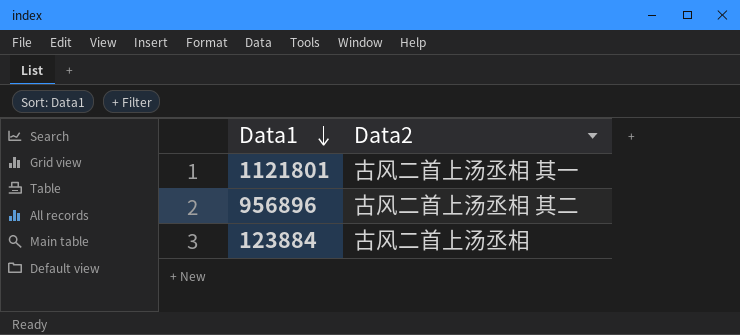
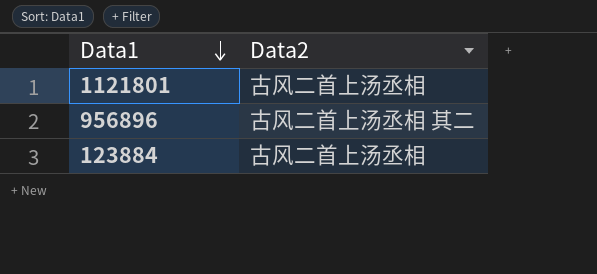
1121801 | Data2: 古风二首上汤丞相 其一 -> 古风二首上汤丞相

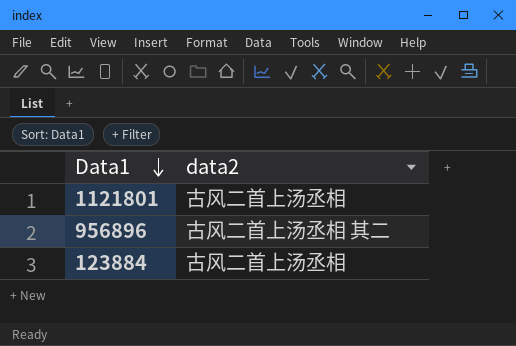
column name: Data2 -> data2

